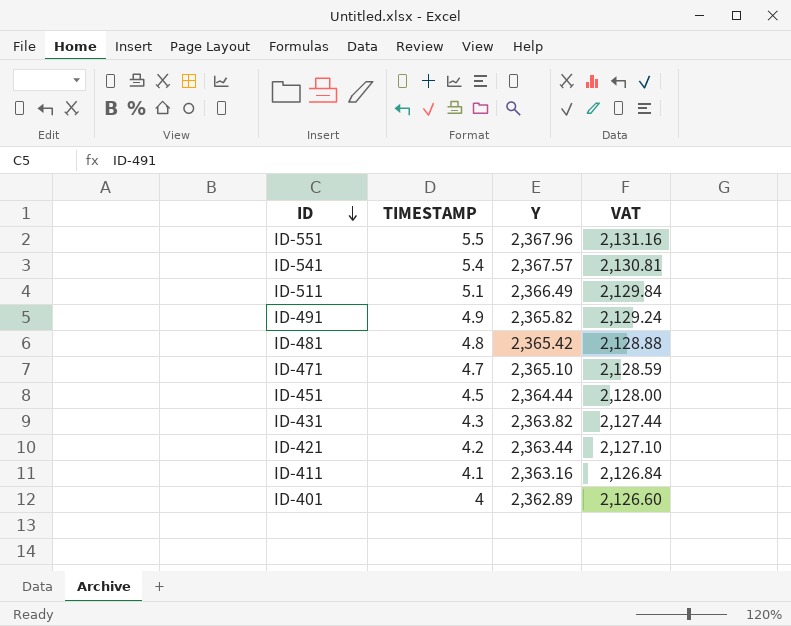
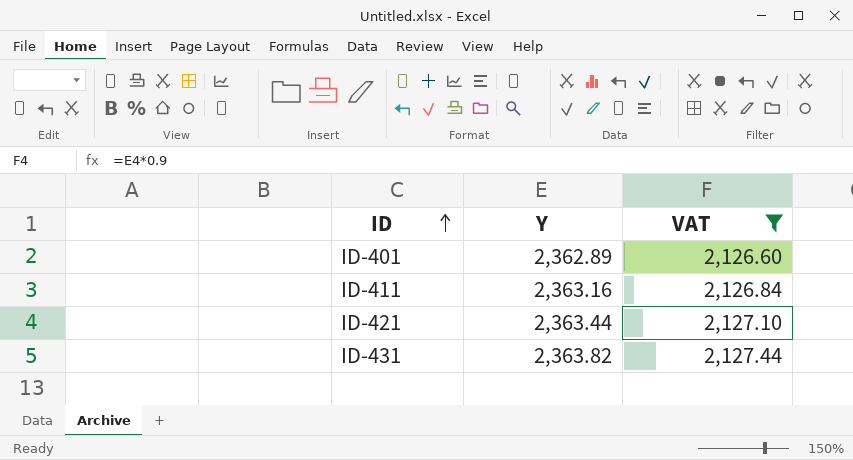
filter: none -> VAT <= 2,127.44
row order: ID descending -> ID ascending
column TIMESTAMP | position: 2 -> none

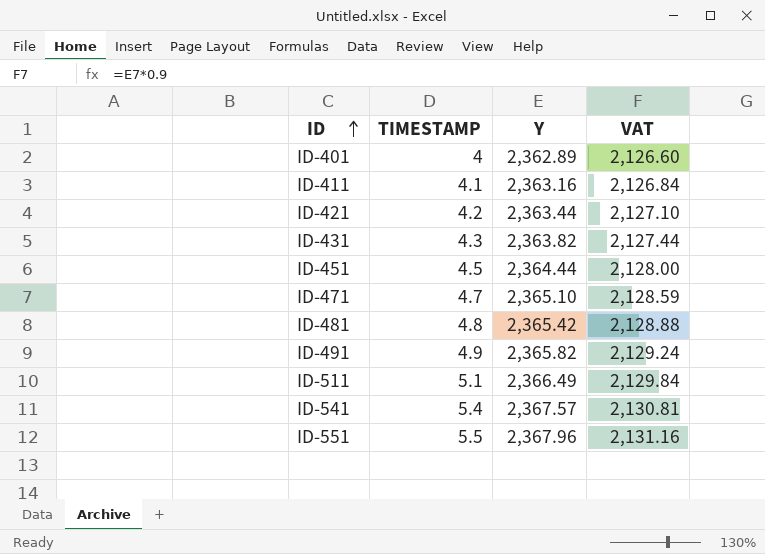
filter: VAT <= 2,127.44 -> none
column TIMESTAMP | position: none -> 2

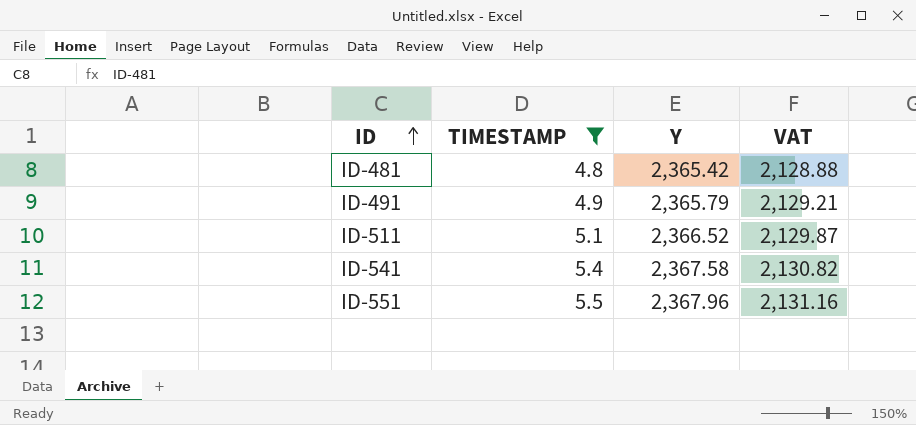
filter: none -> TIMESTAMP >= 4.8
ID-491 | Y: 2,365.82 -> 2,365.79
ID-491 | VAT: 2,129.24 -> 2,129.21
ID-511 | Y: 2,366.49 -> 2,366.52
ID-511 | VAT: 2,129.84 -> 2,129.87
ID-541 | Y: 2,367.57 -> 2,367.58
ID-541 | VAT: 2,130.81 -> 2,130.82

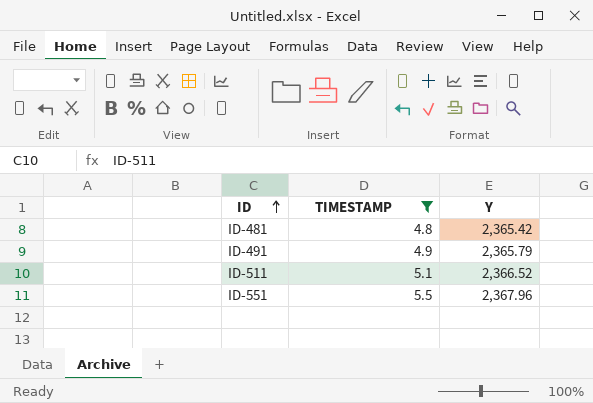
column VAT | formula: [Y] * 0.9 -> none
row ID-541: 5.4 | 2,367.58 | 2,130.82 -> none

